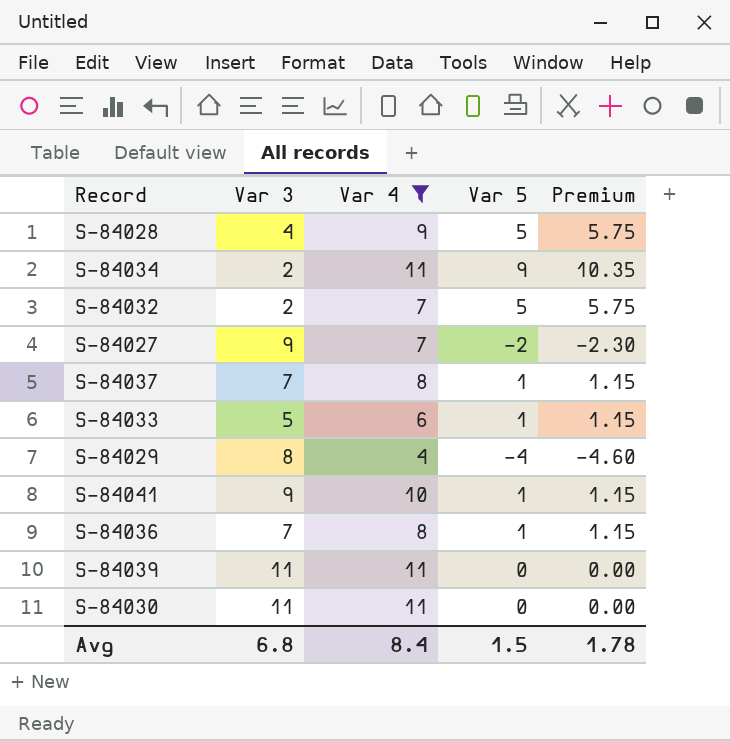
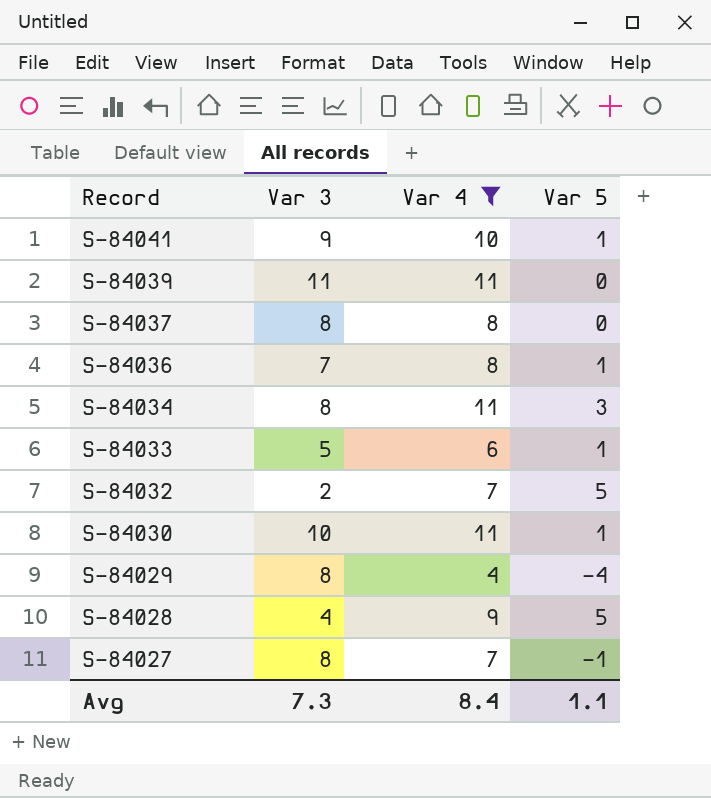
row order: none -> Record descending
column Premium | formula: [Var 5] * 1.15 -> none
S-84037 | Var 3: 7 -> 8
S-84037 | Var 5: 1 -> 0
S-84034 | Var 3: 2 -> 8
S-84034 | Var 5: 9 -> 3
S-84030 | Var 3: 11 -> 10
S-84030 | Var 5: 0 -> 1
S-84027 | Var 3: 9 -> 8
S-84027 | Var 5: -2 -> -1
Avg | Var 3: 6.8 -> 7.3
Avg | Var 5: 1.5 -> 1.1

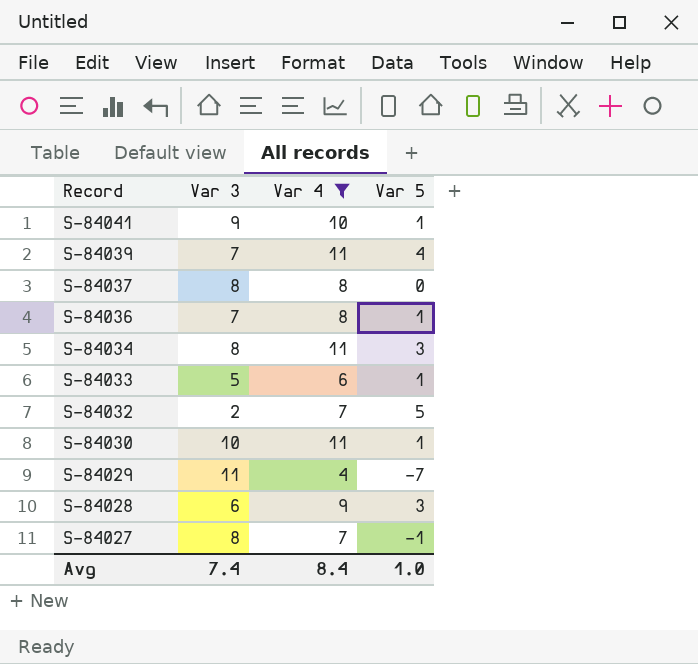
S-84039 | Var 3: 11 -> 7
S-84039 | Var 5: 0 -> 4
S-84029 | Var 3: 8 -> 11
S-84029 | Var 5: -4 -> -7
S-84028 | Var 3: 4 -> 6
S-84028 | Var 5: 5 -> 3
Avg | Var 3: 7.3 -> 7.4
Avg | Var 5: 1.1 -> 1.0

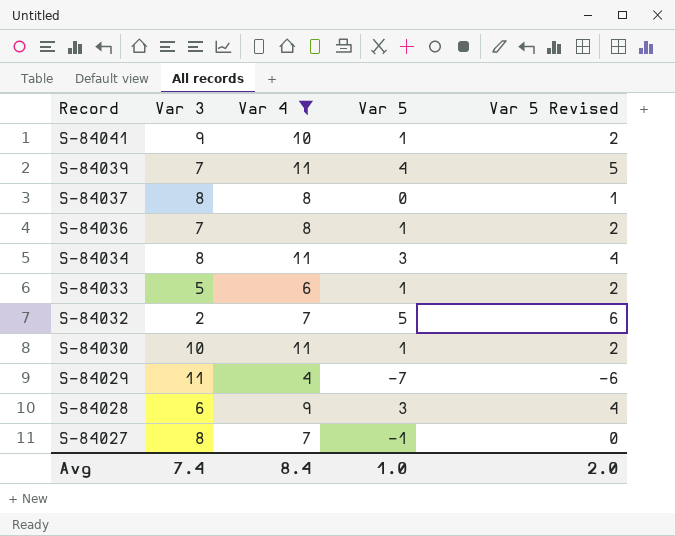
column Var 5 Revised | formula: none -> [Var 5] + 1

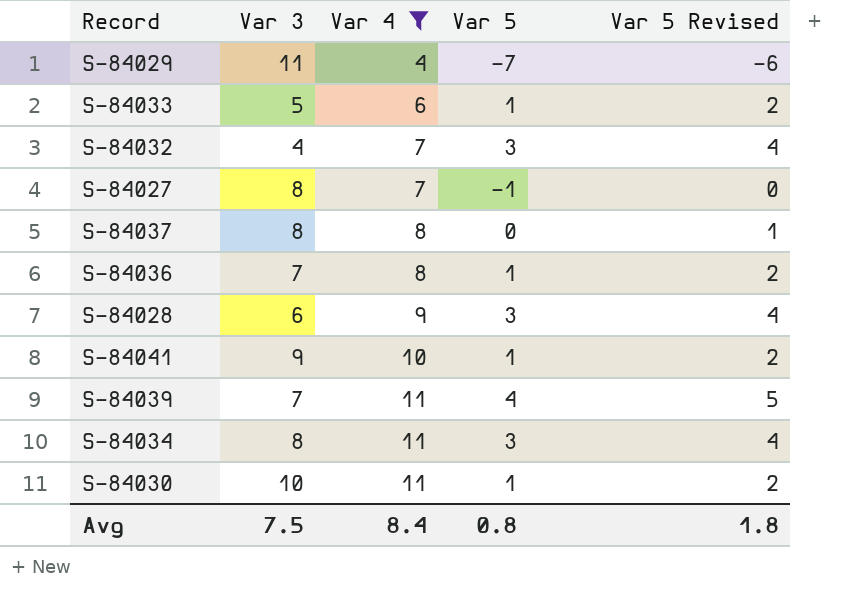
row order: Record descending -> Var 4 ascending
S-84032 | Var 3: 2 -> 4
S-84032 | Var 5: 5 -> 3
S-84032 | Var 5 Revised: 6 -> 4
Avg | Var 3: 7.4 -> 7.5
Avg | Var 5: 1.0 -> 0.8
Avg | Var 5 Revised: 2.0 -> 1.8

